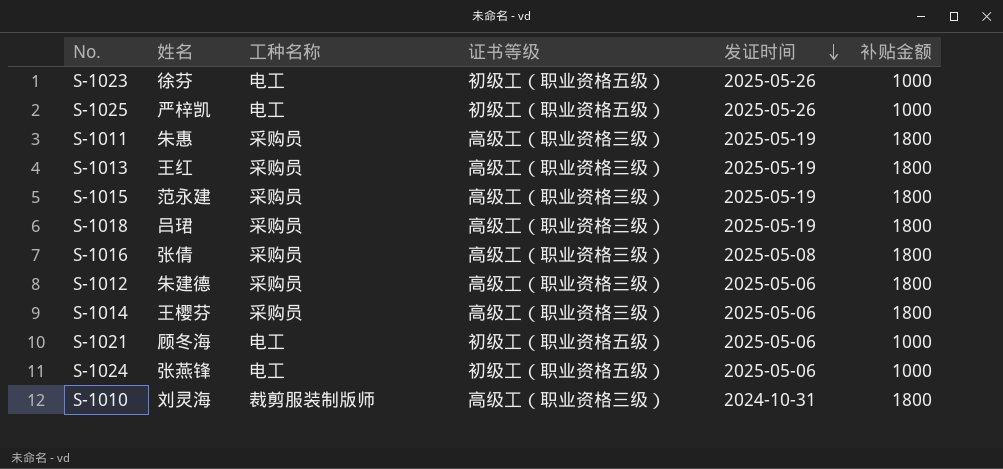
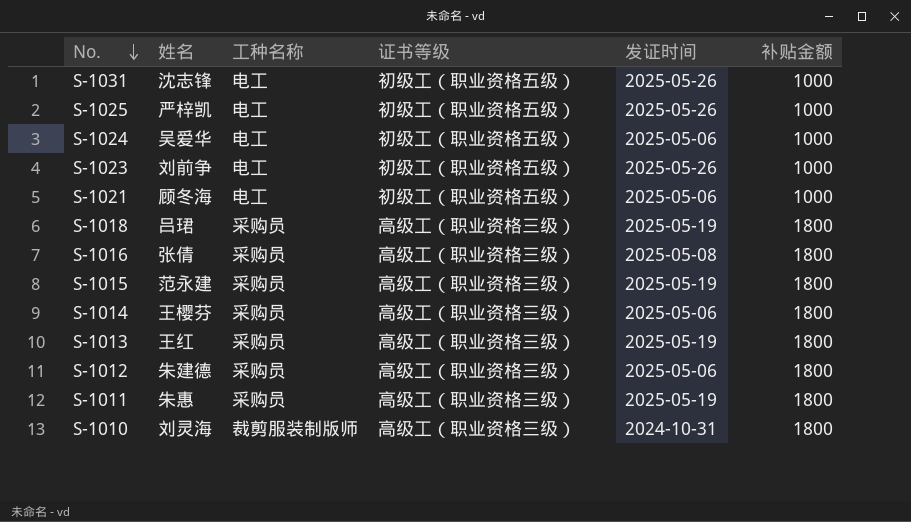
row order: 发证时间 descending -> No. descending
row S-1031: none -> 沈志锋 | 电工 | 初级工（职业资格五级） | 2025-05-26 | 1000
S-1024 | 姓名: 张燕锋 -> 吴爱华
S-1023 | 姓名: 徐芬 -> 刘前争

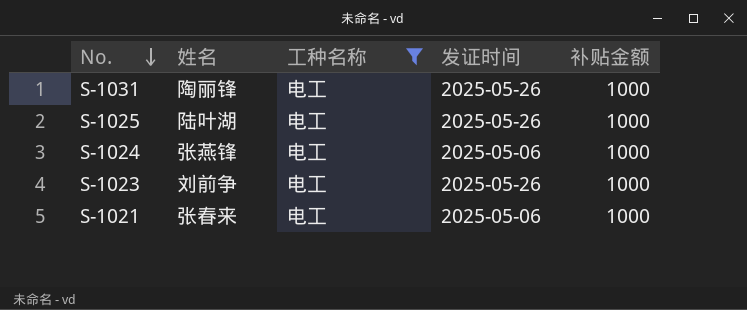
filter: none -> 工种名称 = 电工
column 证书等级 | position: 4 -> none
S-1031 | 姓名: 沈志锋 -> 陶丽锋
S-1025 | 姓名: 严梓凯 -> 陆叶湖
S-1024 | 姓名: 吴爱华 -> 张燕锋
S-1021 | 姓名: 顾冬海 -> 张春来

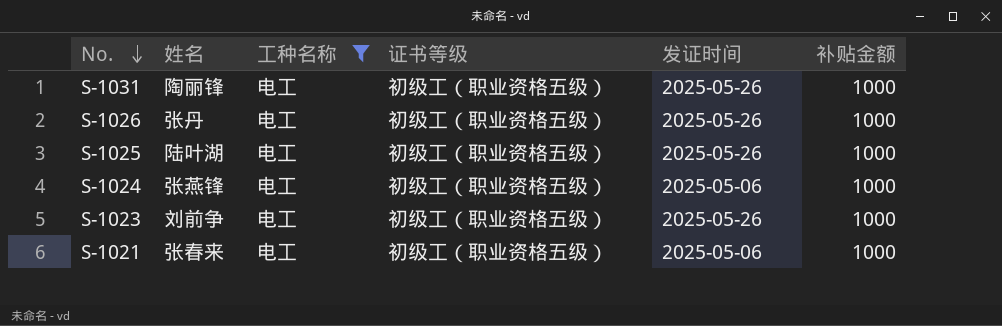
column 证书等级 | position: none -> 4
row S-1026: none -> 张丹 | 电工 | 初级工（职业资格五级） | 2025-05-26 | 1000

